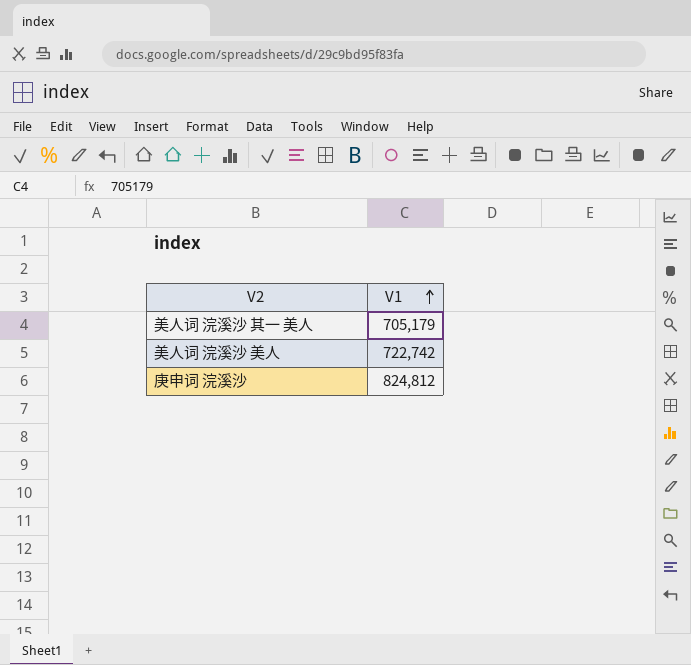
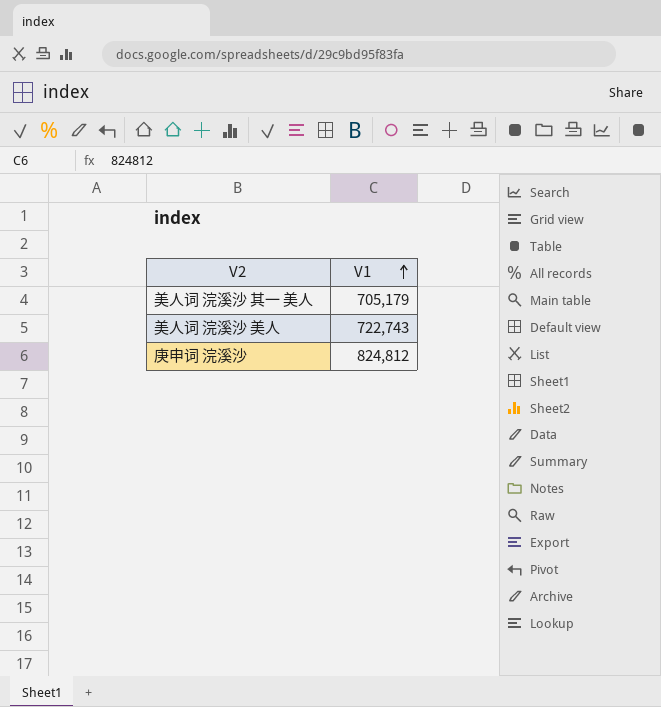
美人词 浣溪沙 美人 | V1: 722,742 -> 722,743

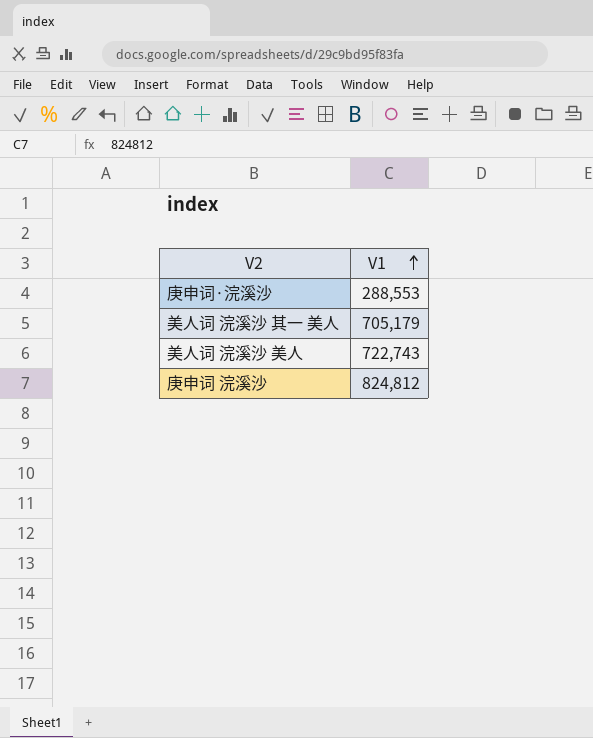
row 庚申词·浣溪沙: none -> 288,553

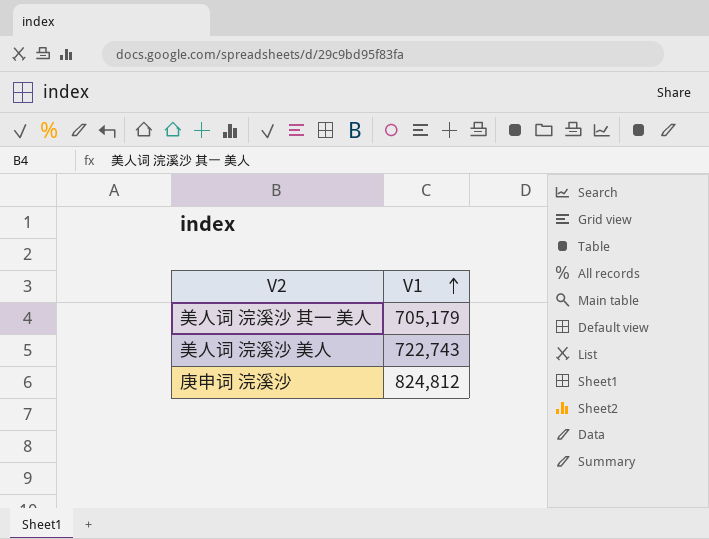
row 庚申词·浣溪沙: 288,553 -> none

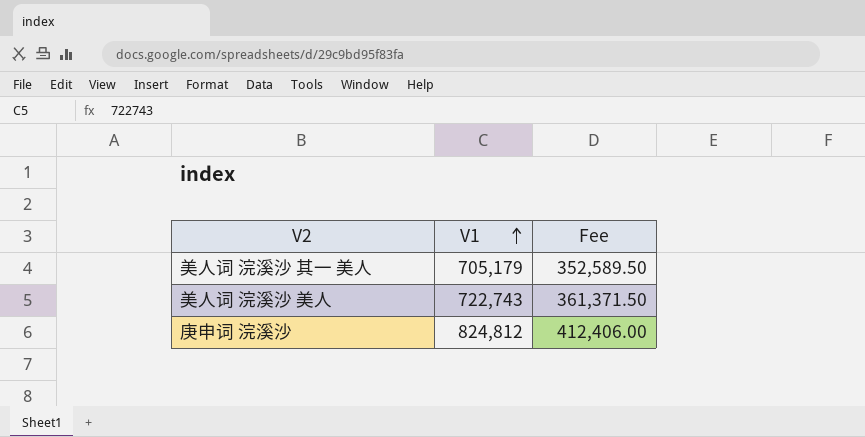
column Fee | formula: none -> [V1] * 0.5

